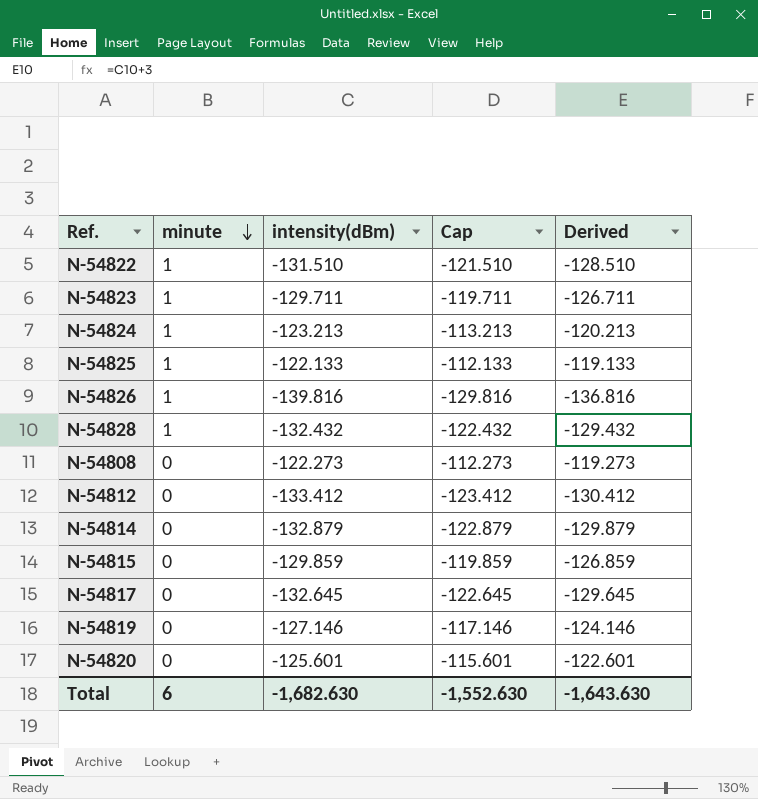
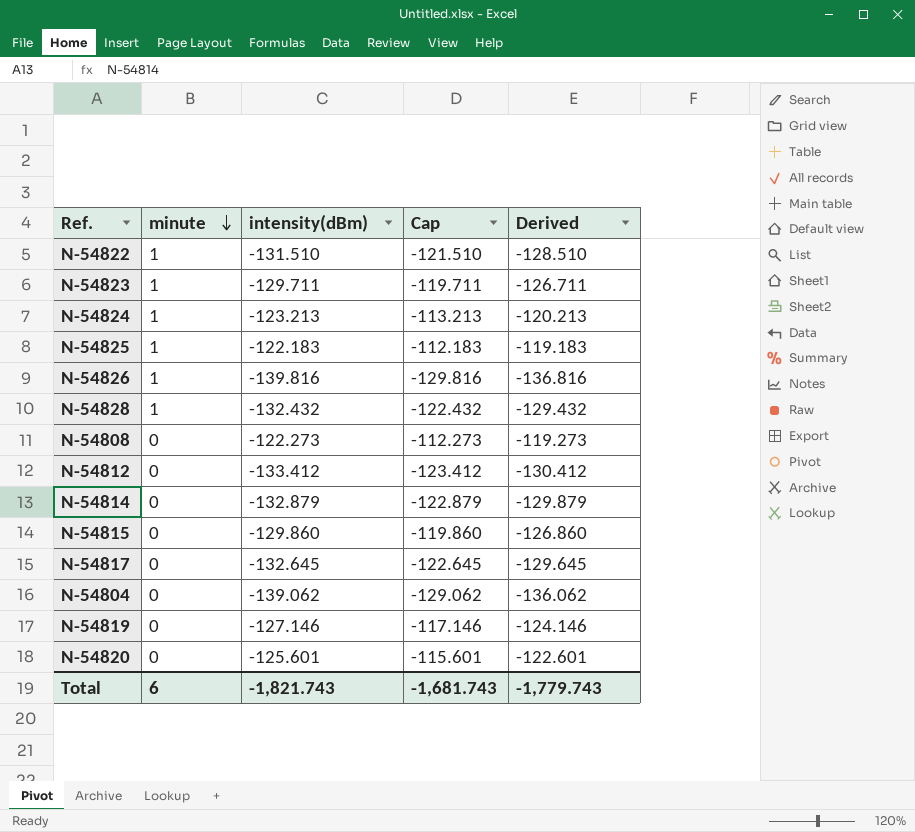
N-54825 | intensity(dBm): -122.133 -> -122.183
N-54825 | Cap: -112.133 -> -112.183
N-54825 | Derived: -119.133 -> -119.183
N-54815 | intensity(dBm): -129.859 -> -129.860
N-54815 | Cap: -119.859 -> -119.860
N-54815 | Derived: -126.859 -> -126.860
row N-54804: none -> 0 | -139.062 | -129.062 | -136.062
Total | intensity(dBm): -1,682.630 -> -1,821.743
Total | Cap: -1,552.630 -> -1,681.743
Total | Derived: -1,643.630 -> -1,779.743

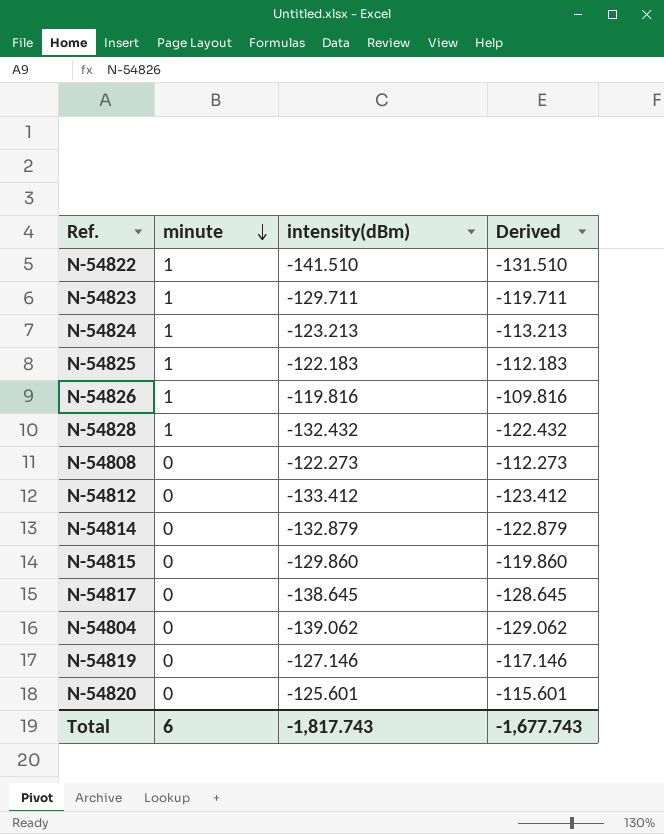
column Cap | formula: [intensity(dBm)] + 10 -> none
column Derived | formula: [intensity(dBm)] + 3 -> [intensity(dBm)] + 10
N-54822 | intensity(dBm): -131.510 -> -141.510
N-54826 | intensity(dBm): -139.816 -> -119.816
N-54817 | intensity(dBm): -132.645 -> -138.645
Total | intensity(dBm): -1,821.743 -> -1,817.743
Total | Derived: -1,779.743 -> -1,677.743

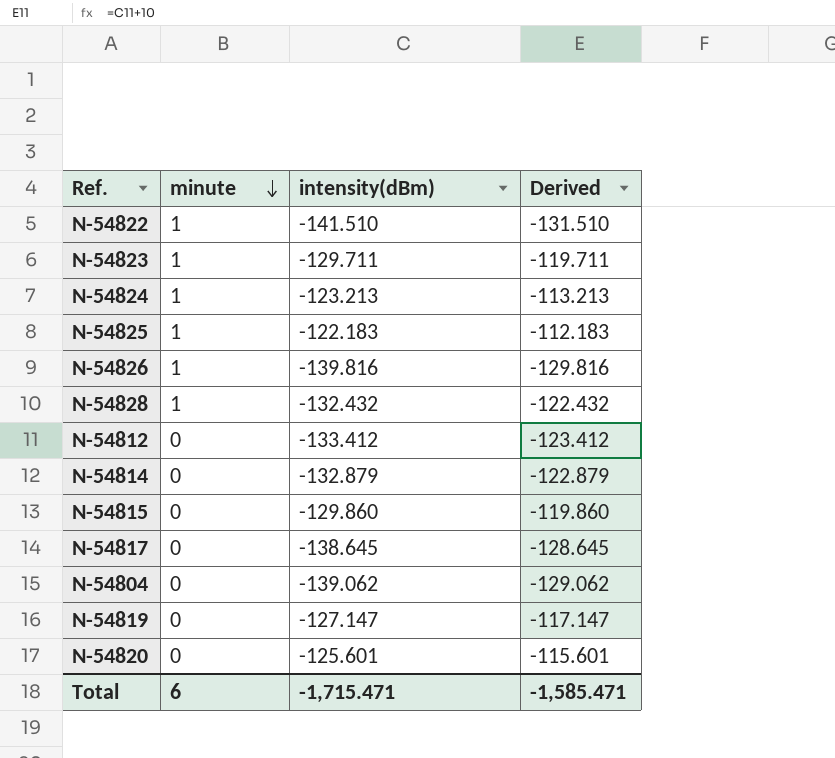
row N-54808: 0 | -122.273 | -112.273 -> none
N-54826 | intensity(dBm): -119.816 -> -139.816
N-54826 | Derived: -109.816 -> -129.816
N-54819 | intensity(dBm): -127.146 -> -127.147
N-54819 | Derived: -117.146 -> -117.147
Total | intensity(dBm): -1,817.743 -> -1,715.471
Total | Derived: -1,677.743 -> -1,585.471

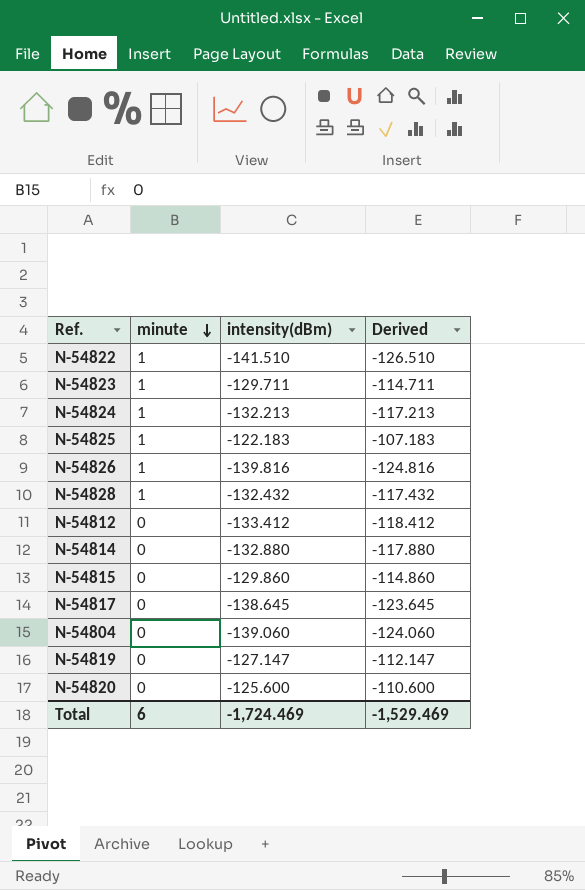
column Derived | formula: [intensity(dBm)] + 10 -> [intensity(dBm)] + 15
N-54824 | intensity(dBm): -123.213 -> -132.213
N-54814 | intensity(dBm): -132.879 -> -132.880
N-54804 | intensity(dBm): -139.062 -> -139.060
N-54820 | intensity(dBm): -125.601 -> -125.600
Total | intensity(dBm): -1,715.471 -> -1,724.469
Total | Derived: -1,585.471 -> -1,529.469

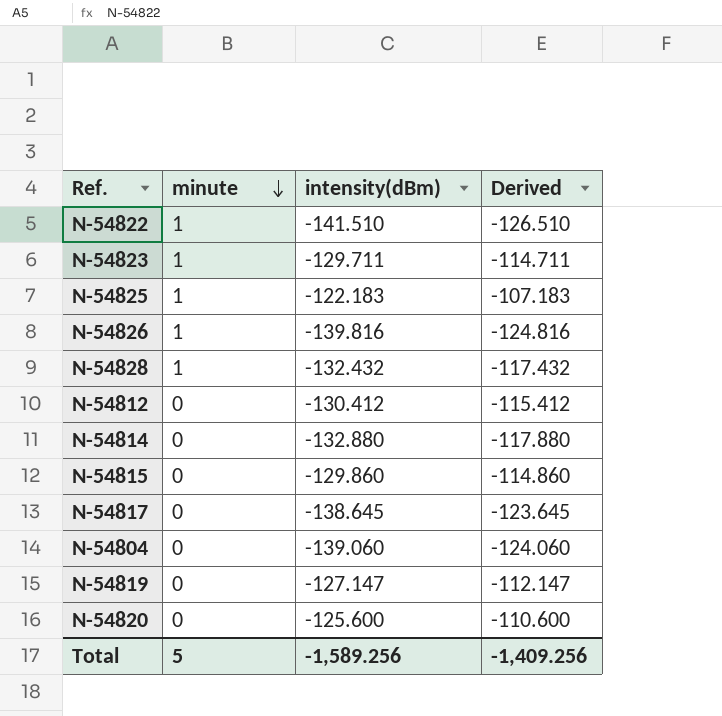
row N-54824: 1 | -132.213 | -117.213 -> none
N-54812 | intensity(dBm): -133.412 -> -130.412
N-54812 | Derived: -118.412 -> -115.412
Total | minute: 6 -> 5
Total | intensity(dBm): -1,724.469 -> -1,589.256
Total | Derived: -1,529.469 -> -1,409.256

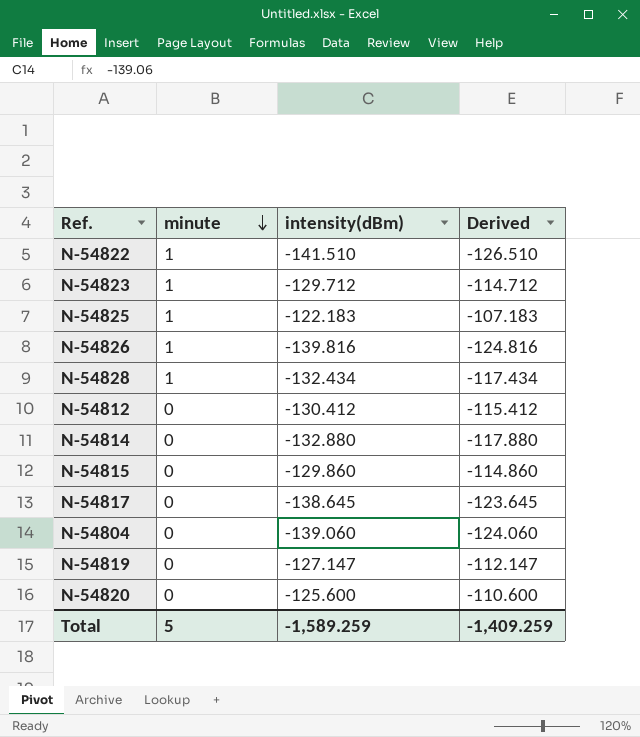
N-54823 | intensity(dBm): -129.711 -> -129.712
N-54823 | Derived: -114.711 -> -114.712
N-54828 | intensity(dBm): -132.432 -> -132.434
N-54828 | Derived: -117.432 -> -117.434
Total | intensity(dBm): -1,589.256 -> -1,589.259
Total | Derived: -1,409.256 -> -1,409.259

